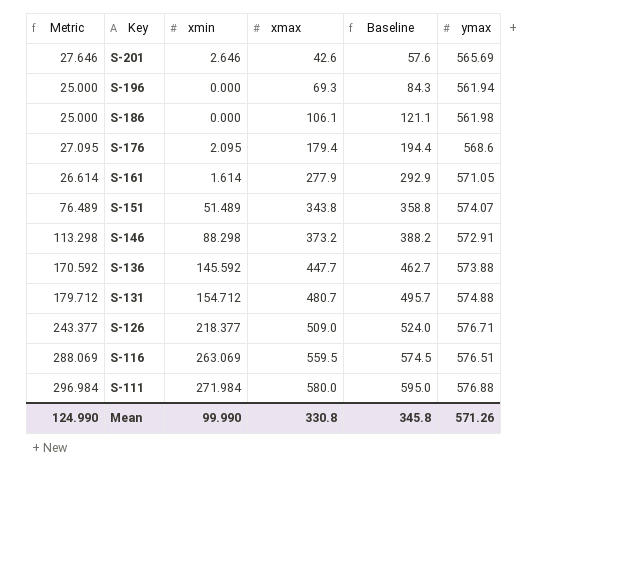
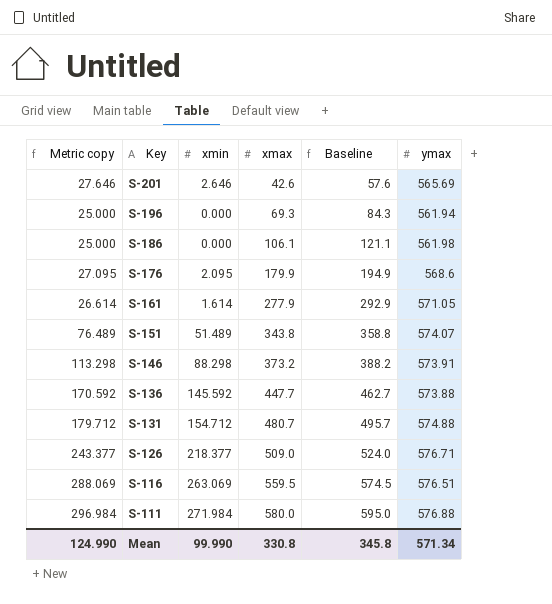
column name: Metric -> Metric copy
S-176 | xmax: 179.4 -> 179.9
S-176 | Baseline: 194.4 -> 194.9
S-146 | ymax: 572.91 -> 573.91
Mean | ymax: 571.26 -> 571.34

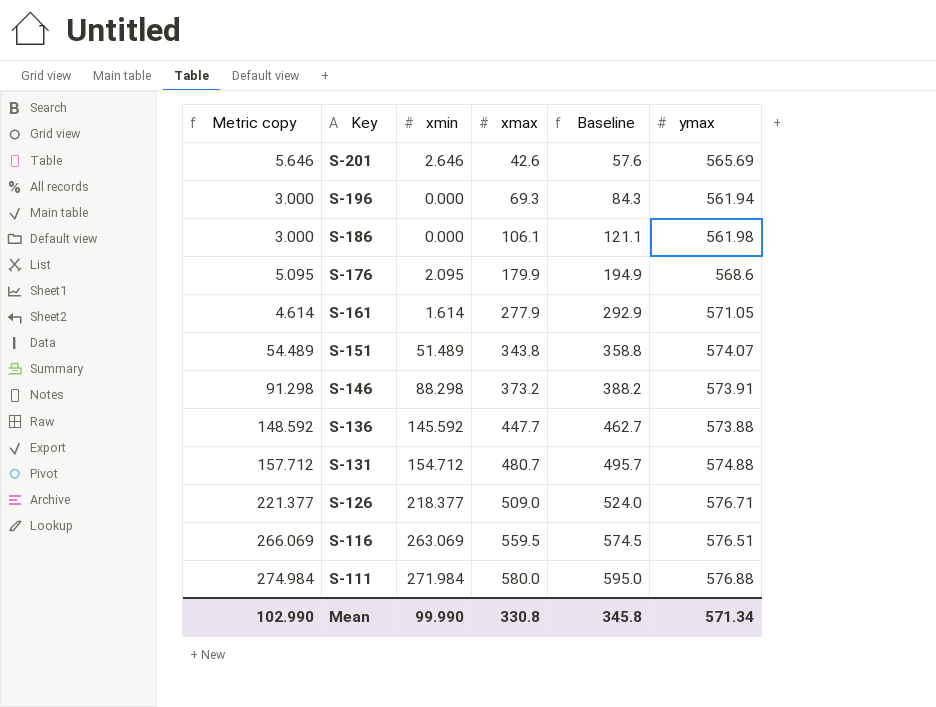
column Metric copy | formula: [xmin] + 25 -> [xmin] + 3
Mean | Metric copy: 124.990 -> 102.990

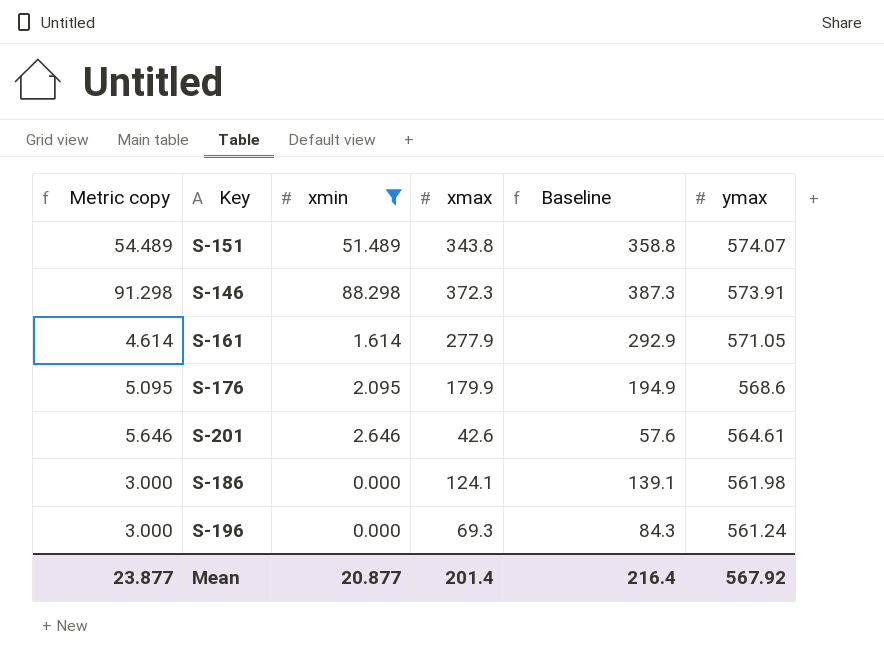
filter: none -> xmin <= 88.298
row order: Key descending -> ymax descending
S-146 | xmax: 373.2 -> 372.3
S-146 | Baseline: 388.2 -> 387.3
S-201 | ymax: 565.69 -> 564.61
S-186 | xmax: 106.1 -> 124.1
S-186 | Baseline: 121.1 -> 139.1
S-196 | ymax: 561.94 -> 561.24
Mean | Metric copy: 102.990 -> 23.877
Mean | xmin: 99.990 -> 20.877
Mean | xmax: 330.8 -> 201.4
Mean | Baseline: 345.8 -> 216.4
Mean | ymax: 571.34 -> 567.92

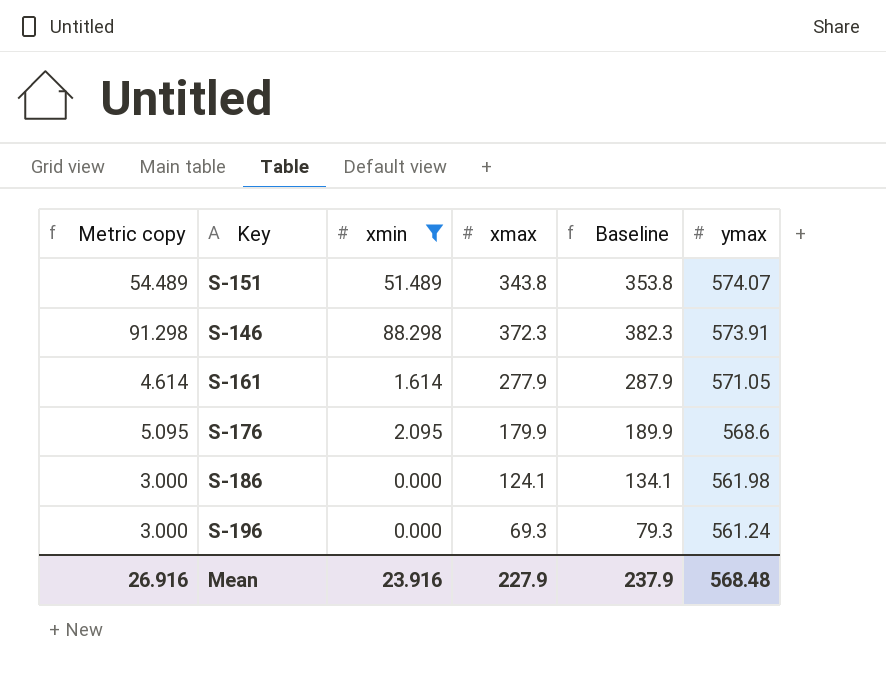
column Baseline | formula: [xmax] + 15 -> [xmax] + 10
row S-201: 5.646 | 2.646 | 42.6 | 57.6 | 564.61 -> none
Mean | Metric copy: 23.877 -> 26.916
Mean | xmin: 20.877 -> 23.916
Mean | xmax: 201.4 -> 227.9
Mean | Baseline: 216.4 -> 237.9
Mean | ymax: 567.92 -> 568.48

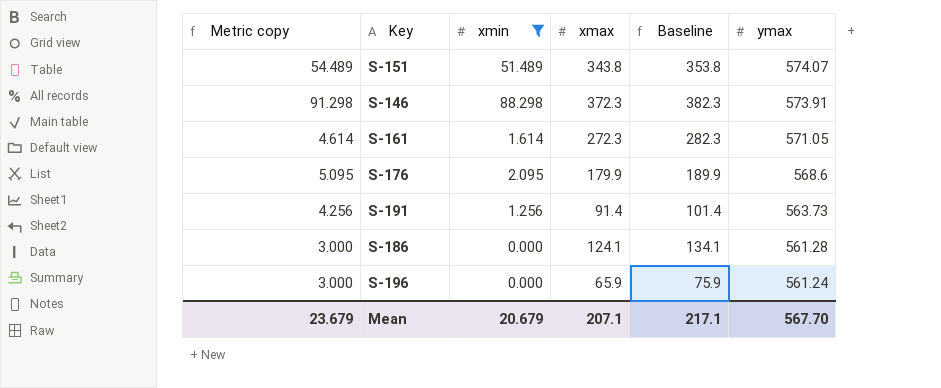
S-161 | xmax: 277.9 -> 272.3
S-161 | Baseline: 287.9 -> 282.3
row S-191: none -> 4.256 | 1.256 | 91.4 | 101.4 | 563.73
S-186 | ymax: 561.98 -> 561.28
S-196 | xmax: 69.3 -> 65.9
S-196 | Baseline: 79.3 -> 75.9
Mean | Metric copy: 26.916 -> 23.679
Mean | xmin: 23.916 -> 20.679
Mean | xmax: 227.9 -> 207.1
Mean | Baseline: 237.9 -> 217.1
Mean | ymax: 568.48 -> 567.70

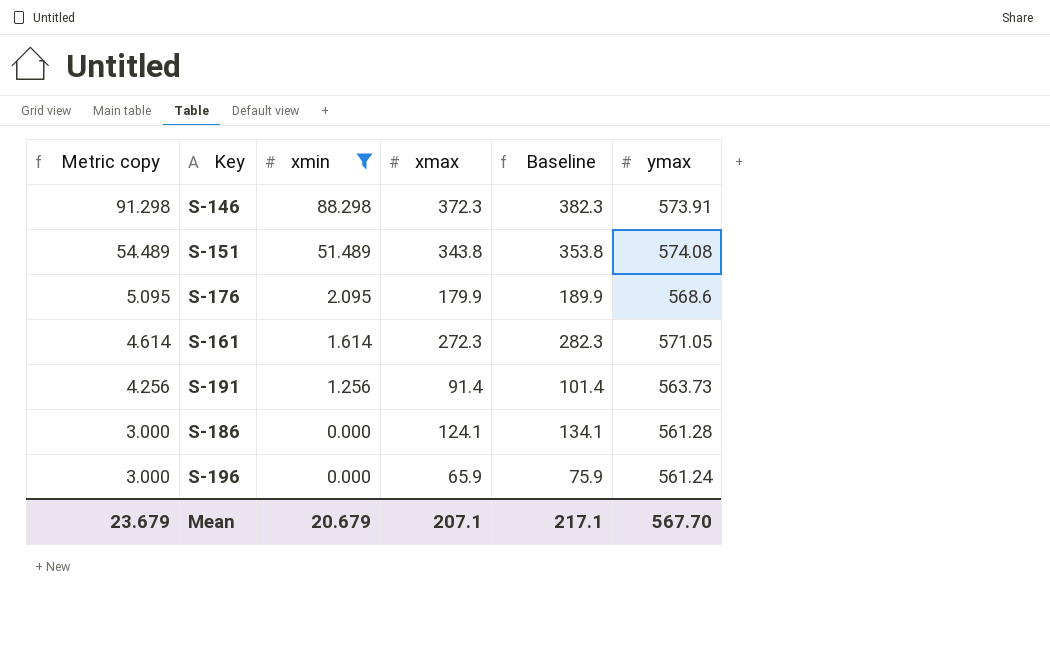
row order: ymax descending -> Metric copy descending
S-151 | ymax: 574.07 -> 574.08

